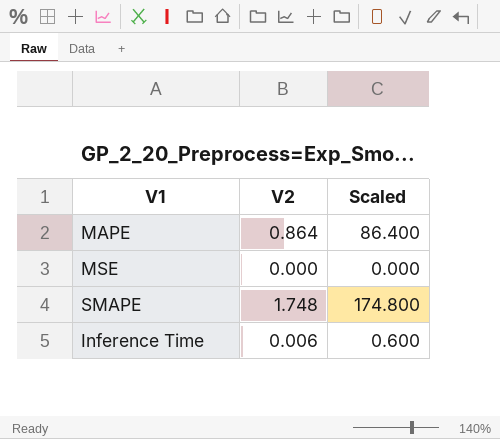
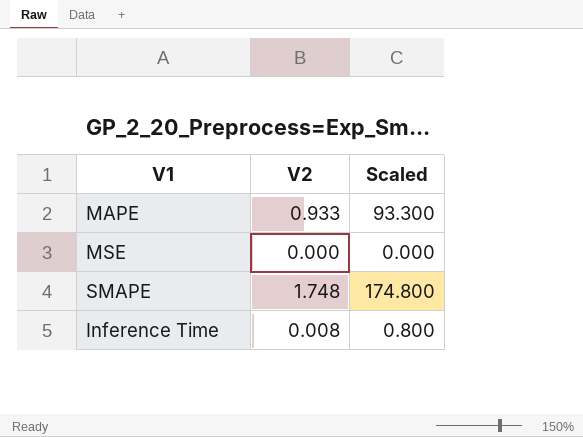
MAPE | V2: 0.864 -> 0.933
MAPE | Scaled: 86.400 -> 93.300
Inference Time | V2: 0.006 -> 0.008
Inference Time | Scaled: 0.600 -> 0.800

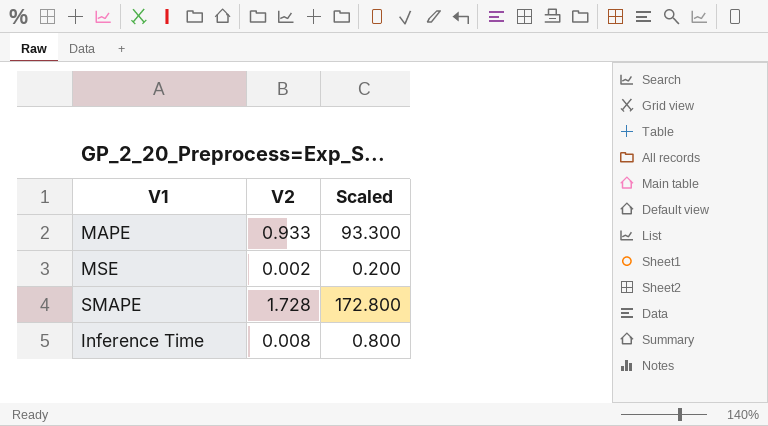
MSE | V2: 0.000 -> 0.002
MSE | Scaled: 0.000 -> 0.200
SMAPE | V2: 1.748 -> 1.728
SMAPE | Scaled: 174.800 -> 172.800

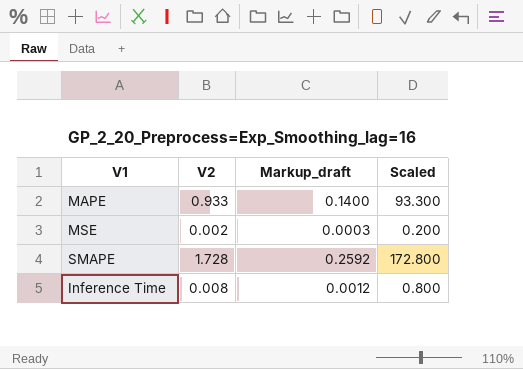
column Markup_draft | formula: none -> [V2] * 0.15

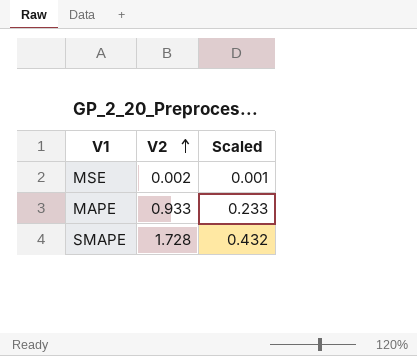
row order: none -> V2 ascending
column Markup_draft | formula: [V2] * 0.15 -> none
column Scaled | formula: [V2] * 100 -> [V2] * 0.25
row Inference Time: 0.008 | 0.0012 | 0.800 -> none

